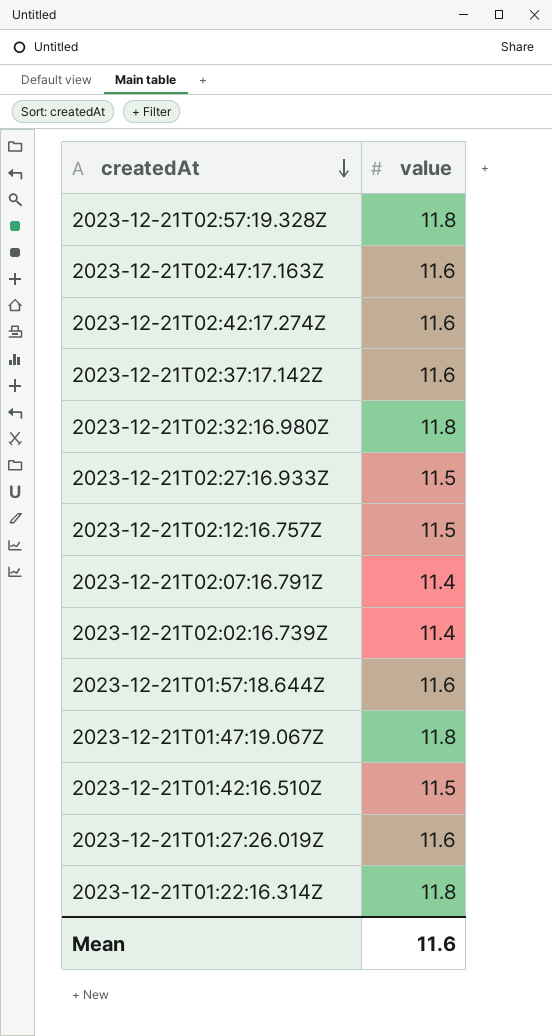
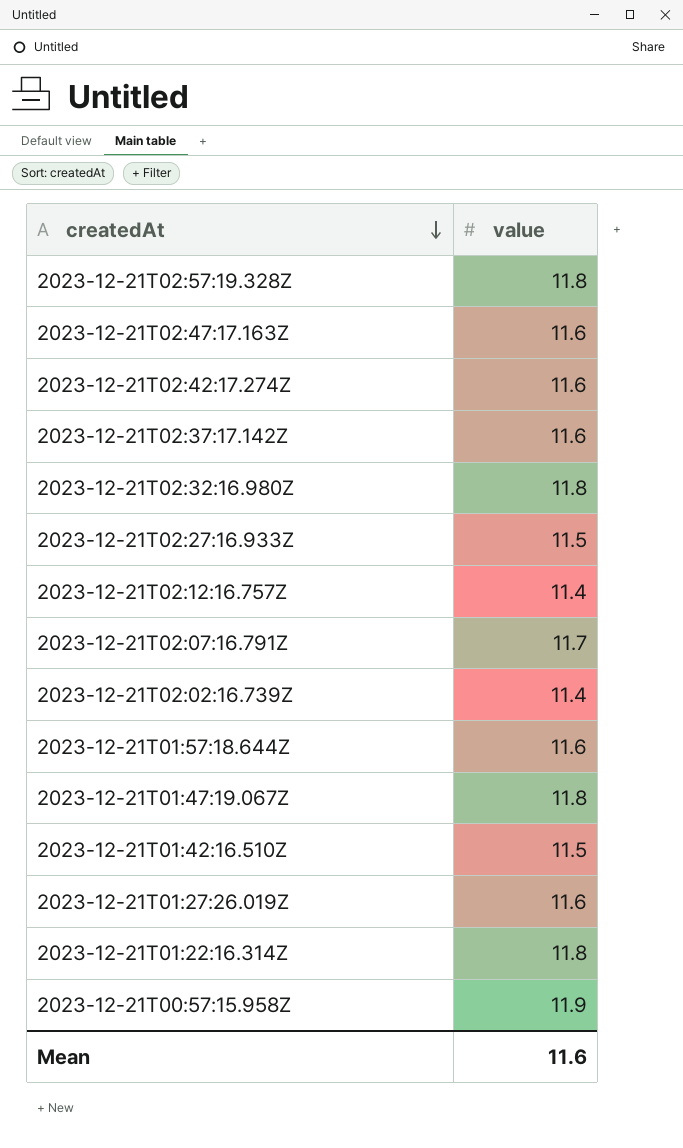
2023-12-21T02:12:16.757Z | value: 11.5 -> 11.4
2023-12-21T02:07:16.791Z | value: 11.4 -> 11.7
row 2023-12-21T00:57:15.958Z: none -> 11.9

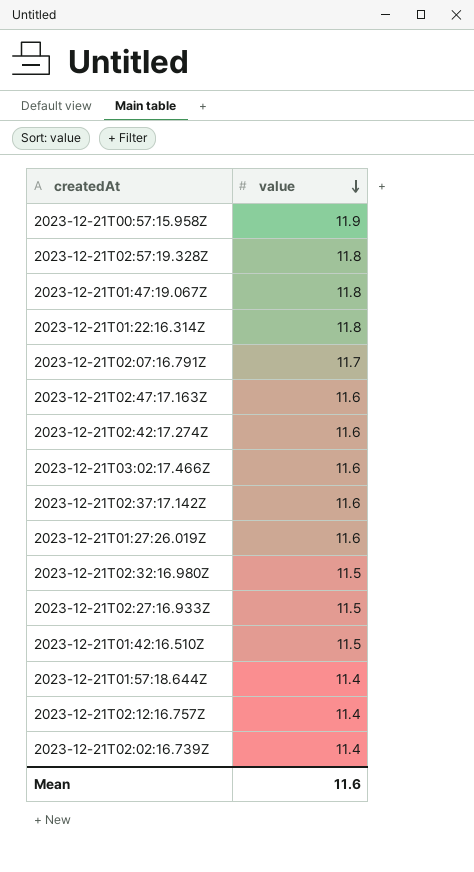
row order: createdAt descending -> value descending
row 2023-12-21T03:02:17.466Z: none -> 11.6
2023-12-21T02:32:16.980Z | value: 11.8 -> 11.5
2023-12-21T01:57:18.644Z | value: 11.6 -> 11.4

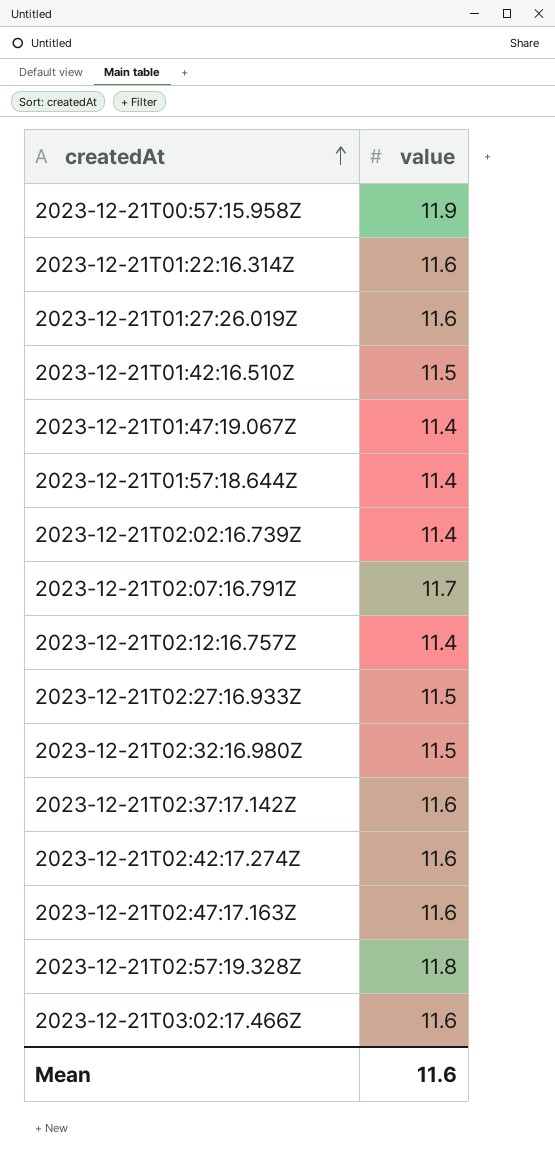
row order: value descending -> createdAt ascending
2023-12-21T01:22:16.314Z | value: 11.8 -> 11.6
2023-12-21T01:47:19.067Z | value: 11.8 -> 11.4

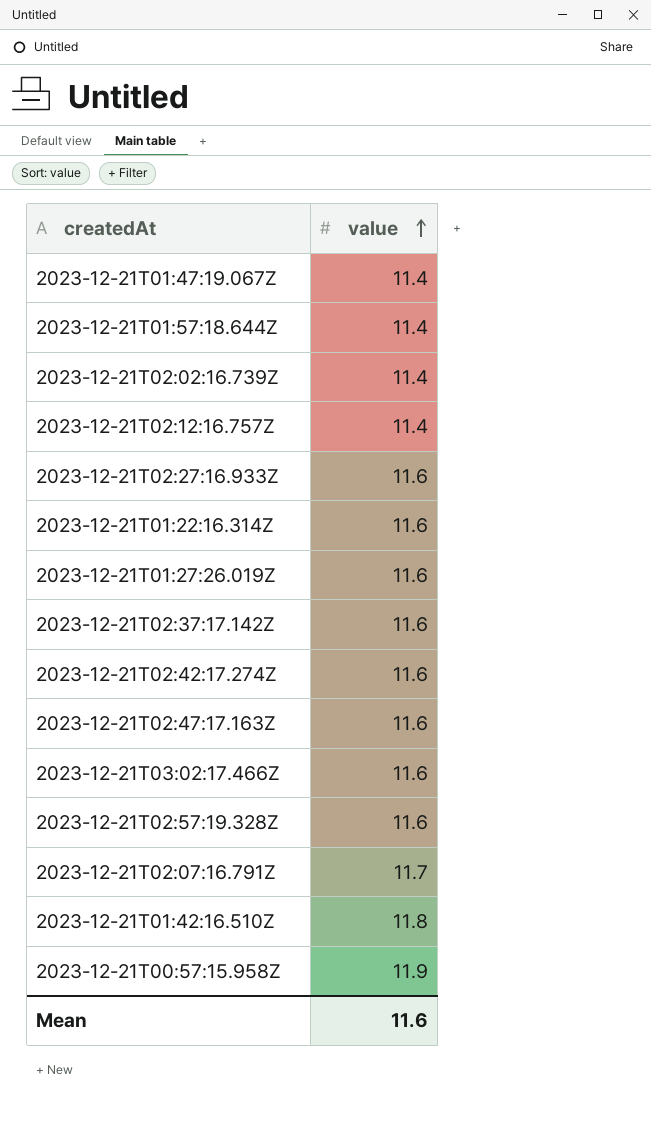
row order: createdAt ascending -> value ascending
row 2023-12-21T02:32:16.980Z: 11.5 -> none
2023-12-21T02:27:16.933Z | value: 11.5 -> 11.6
2023-12-21T02:57:19.328Z | value: 11.8 -> 11.6
2023-12-21T01:42:16.510Z | value: 11.5 -> 11.8

